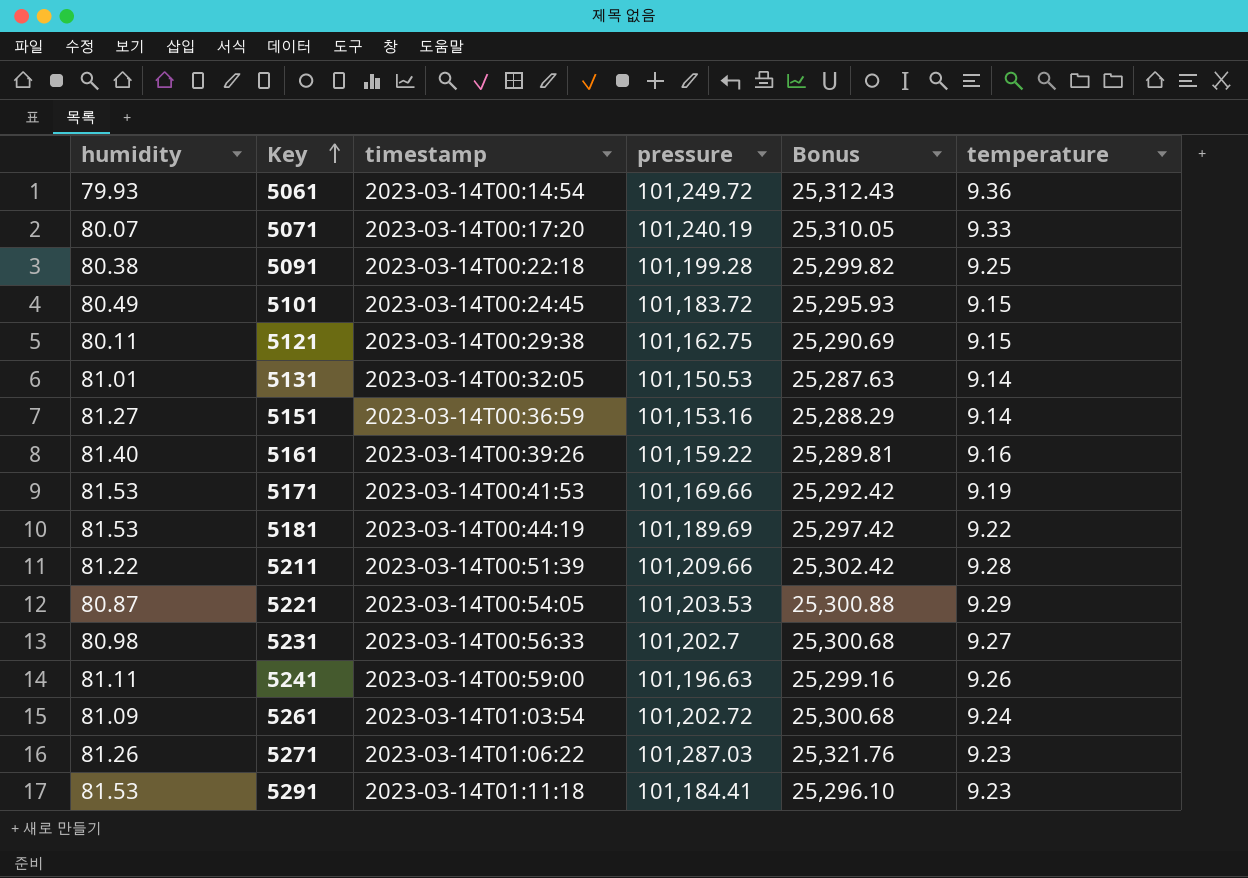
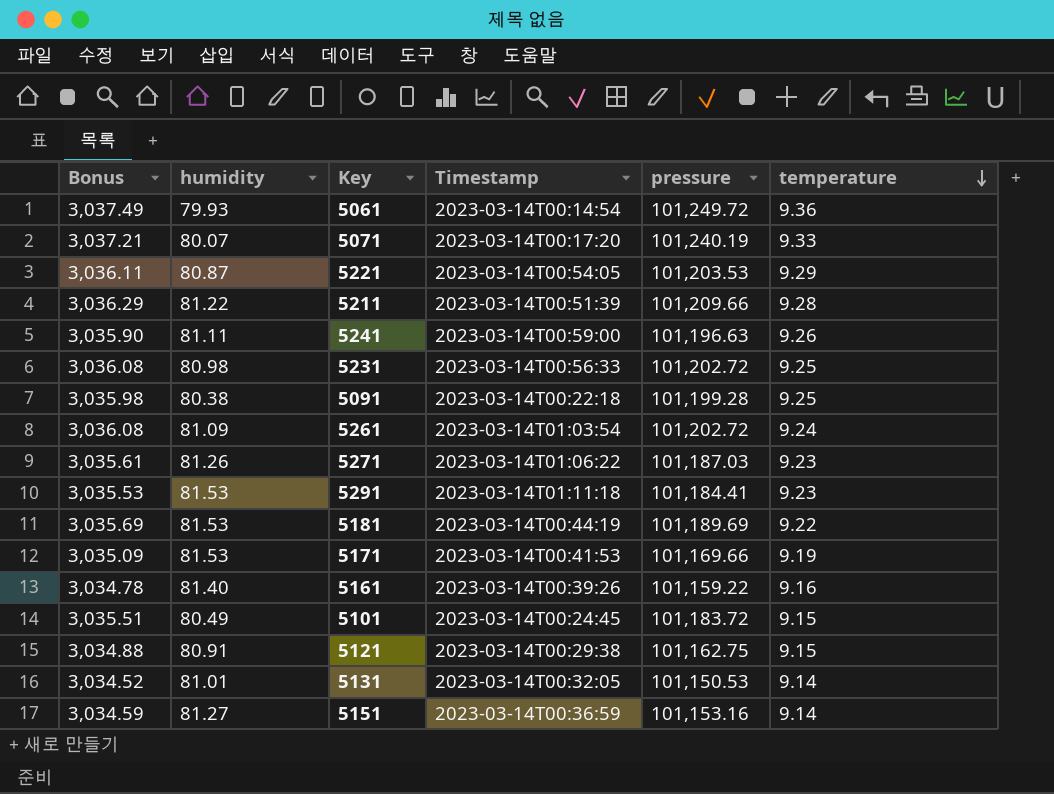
row order: Key ascending -> temperature descending
column Bonus | formula: [pressure] * 0.25 -> [pressure] * 0.03
column Bonus | position: 5 -> 1
column name: timestamp -> Timestamp
5231 | pressure: 101,202.7 -> 101,202.72
5231 | temperature: 9.27 -> 9.25
5271 | pressure: 101,287.03 -> 101,187.03
5121 | humidity: 80.11 -> 80.91

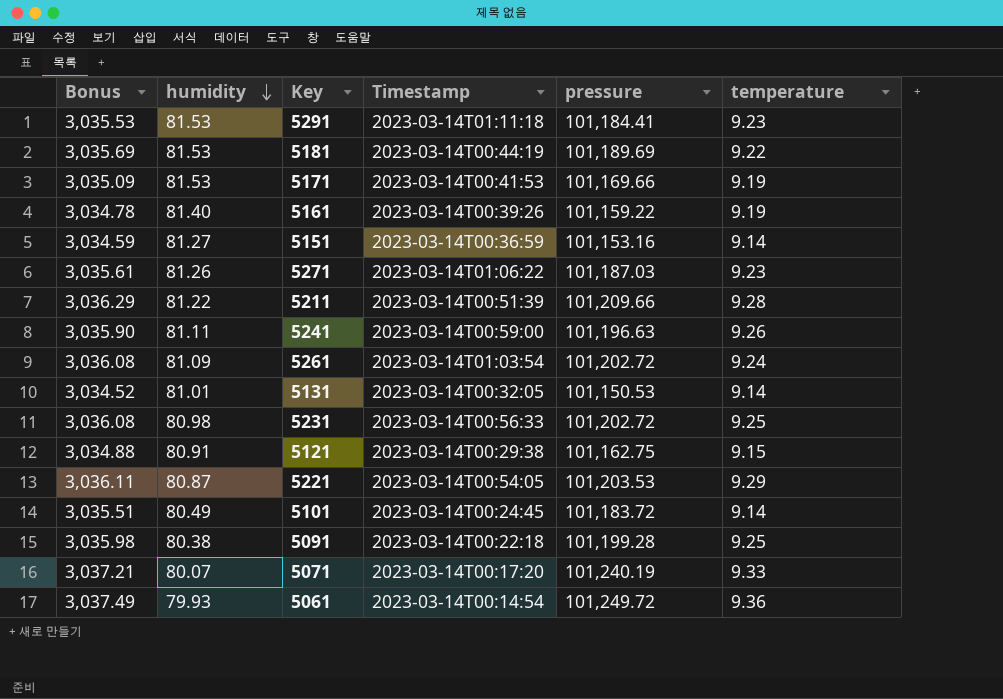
row order: temperature descending -> humidity descending
5161 | temperature: 9.16 -> 9.19
5101 | temperature: 9.15 -> 9.14

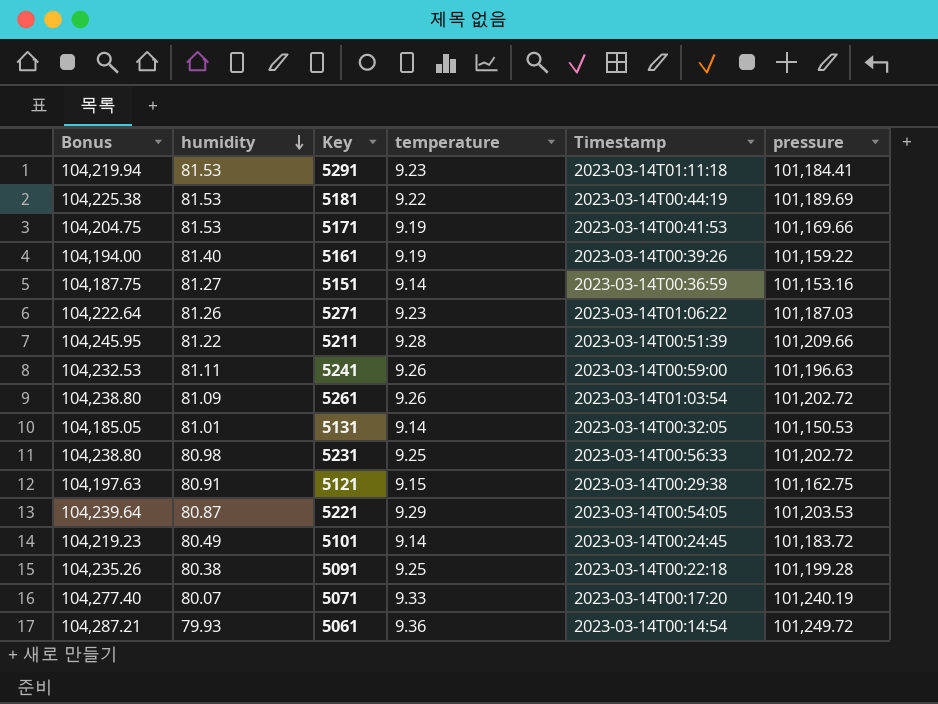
column Bonus | formula: [pressure] * 0.03 -> [pressure] * 1.03
column temperature | position: 6 -> 4
5261 | temperature: 9.24 -> 9.26

